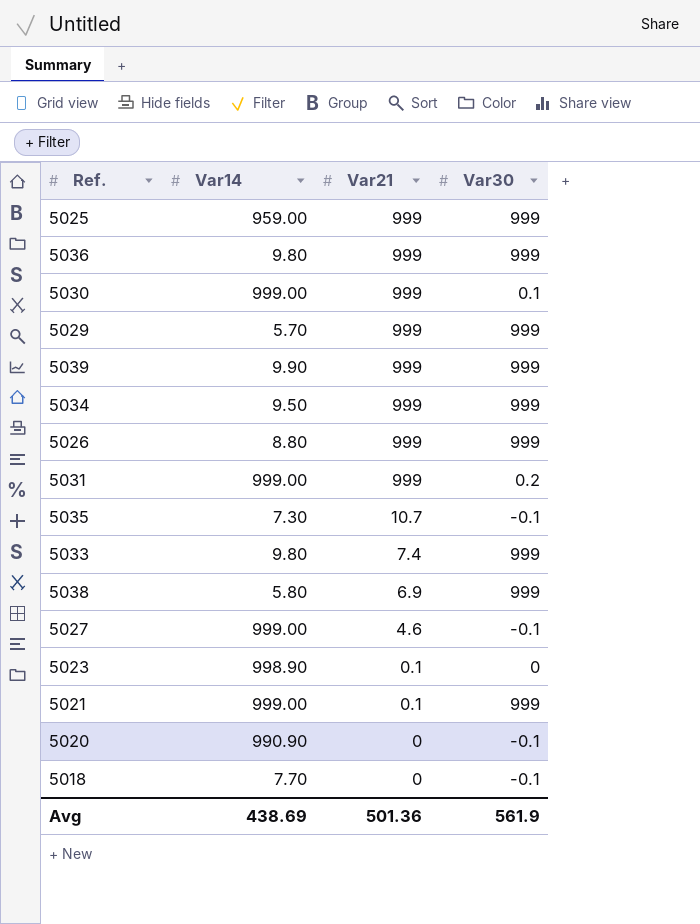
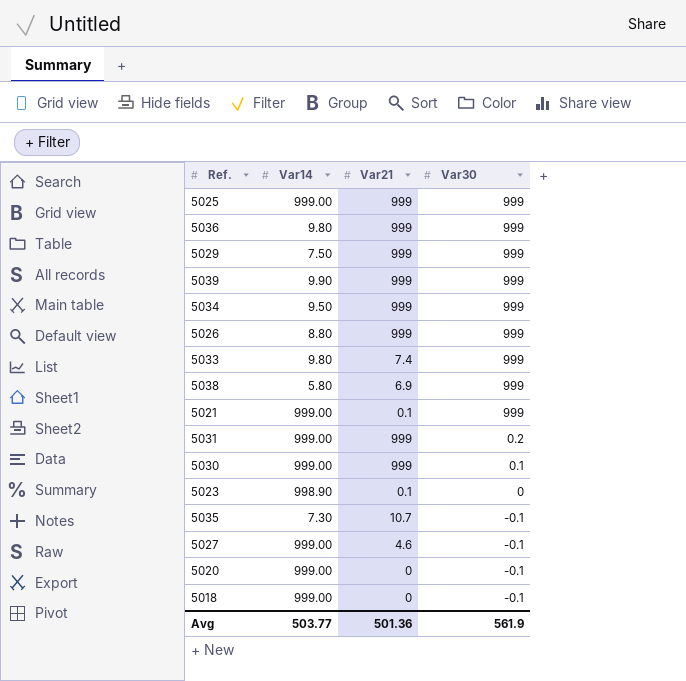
row order: Var21 descending -> Var30 descending
5025 | Var14: 959.00 -> 999.00
5029 | Var14: 5.70 -> 7.50
5020 | Var14: 990.90 -> 999.00
5018 | Var14: 7.70 -> 999.00
Avg | Var14: 438.69 -> 503.77

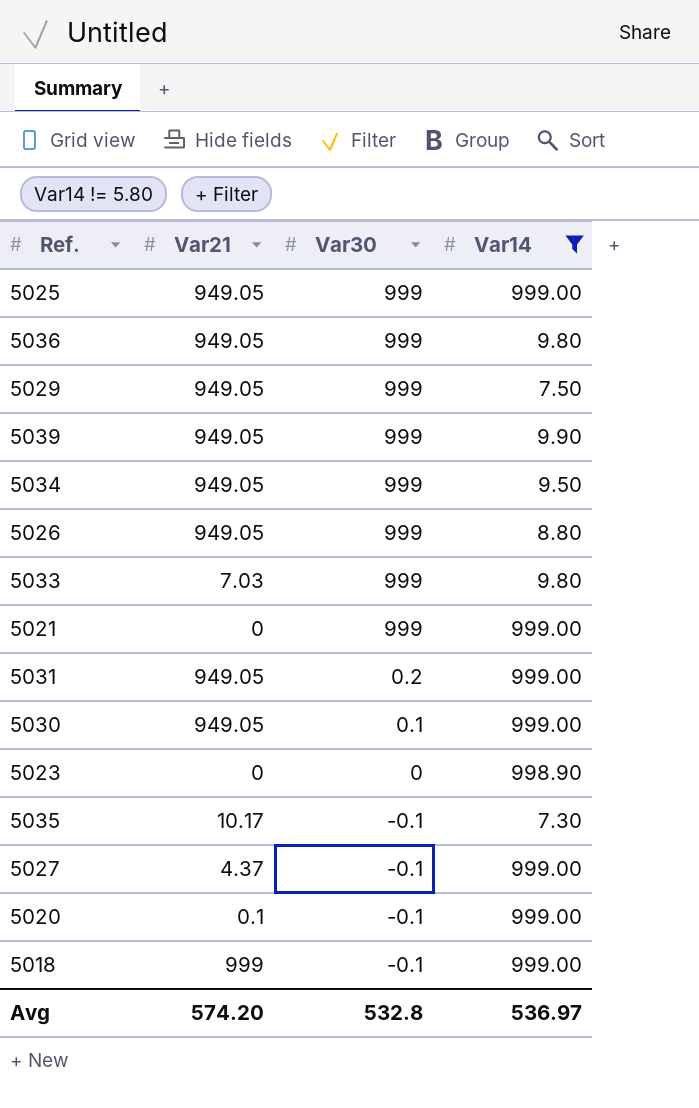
filter: none -> Var14 != 5.80
column Var14 | position: 2 -> 4
5025 | Var21: 999 -> 949.05
5036 | Var21: 999 -> 949.05
5029 | Var21: 999 -> 949.05
5039 | Var21: 999 -> 949.05
5034 | Var21: 999 -> 949.05
5026 | Var21: 999 -> 949.05
5033 | Var21: 7.4 -> 7.03
5021 | Var21: 0.1 -> 0
5031 | Var21: 999 -> 949.05
5030 | Var21: 999 -> 949.05
5023 | Var21: 0.1 -> 0
5035 | Var21: 10.7 -> 10.17
5027 | Var21: 4.6 -> 4.37
5020 | Var21: 0 -> 0.1
5018 | Var21: 0 -> 999
Avg | Var21: 501.36 -> 574.20
Avg | Var30: 561.9 -> 532.8
Avg | Var14: 503.77 -> 536.97

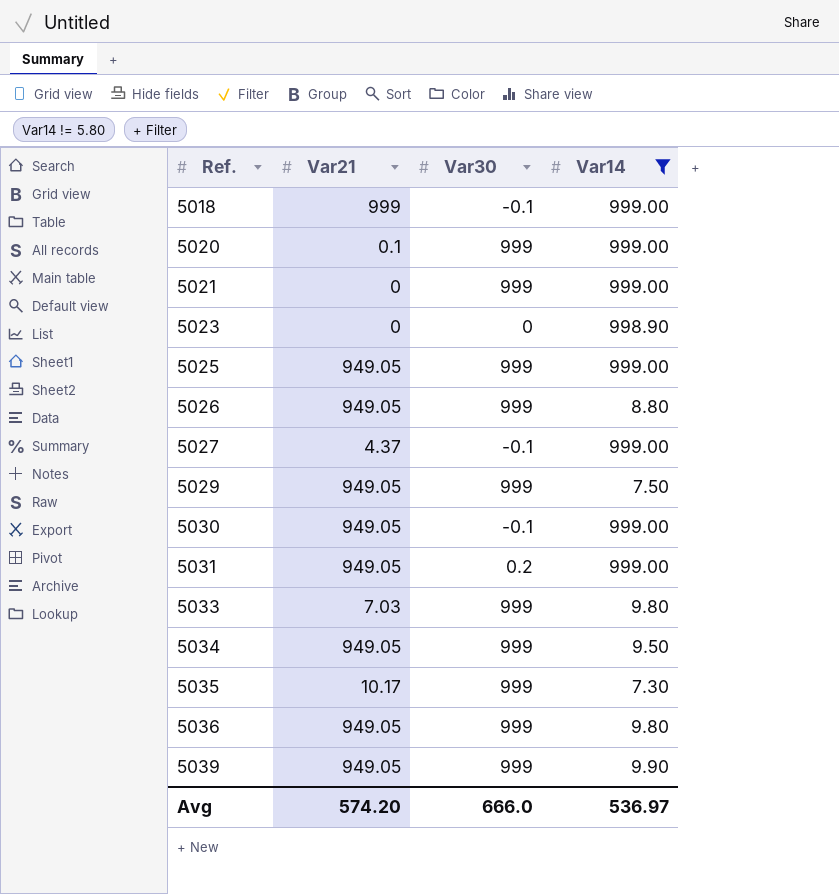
row order: Var30 descending -> Ref. ascending
5020 | Var30: -0.1 -> 999
5030 | Var30: 0.1 -> -0.1
5035 | Var30: -0.1 -> 999
Avg | Var30: 532.8 -> 666.0

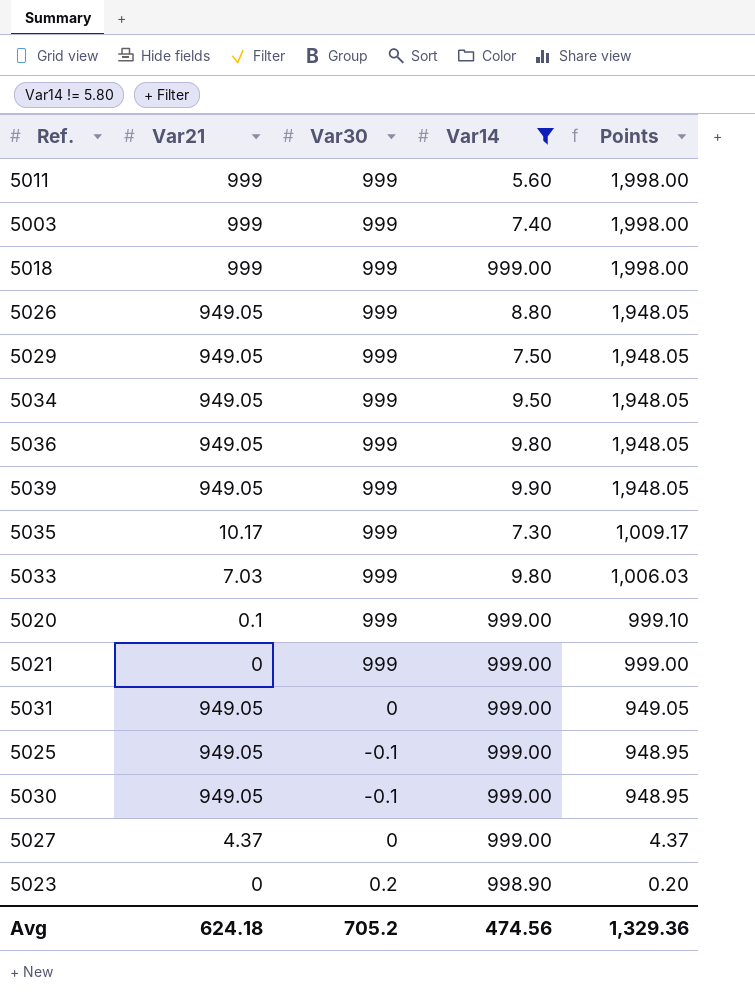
row order: Ref. ascending -> Points descending
column Points | formula: none -> [Var21] + [Var30]
row 5011: none -> 999 | 999 | 5.60 | 1,998.00
row 5003: none -> 999 | 999 | 7.40 | 1,998.00
5018 | Var30: -0.1 -> 999
5031 | Var30: 0.2 -> 0
5025 | Var30: 999 -> -0.1
5027 | Var30: -0.1 -> 0
5023 | Var30: 0 -> 0.2
Avg | Var21: 574.20 -> 624.18
Avg | Var30: 666.0 -> 705.2
Avg | Var14: 536.97 -> 474.56

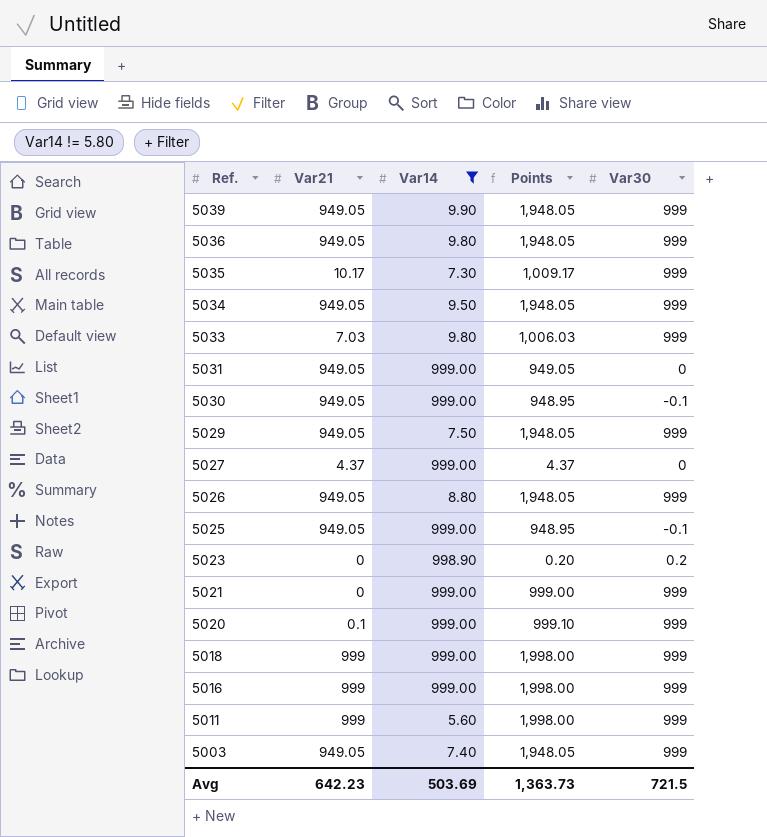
row order: Points descending -> Ref. descending
column Var30 | position: 3 -> 5
row 5016: none -> 999 | 999.00 | 1,998.00 | 999
5003 | Var21: 999 -> 949.05
5003 | Points: 1,998.00 -> 1,948.05
Avg | Var21: 624.18 -> 642.23
Avg | Var14: 474.56 -> 503.69
Avg | Points: 1,329.36 -> 1,363.73
Avg | Var30: 705.2 -> 721.5

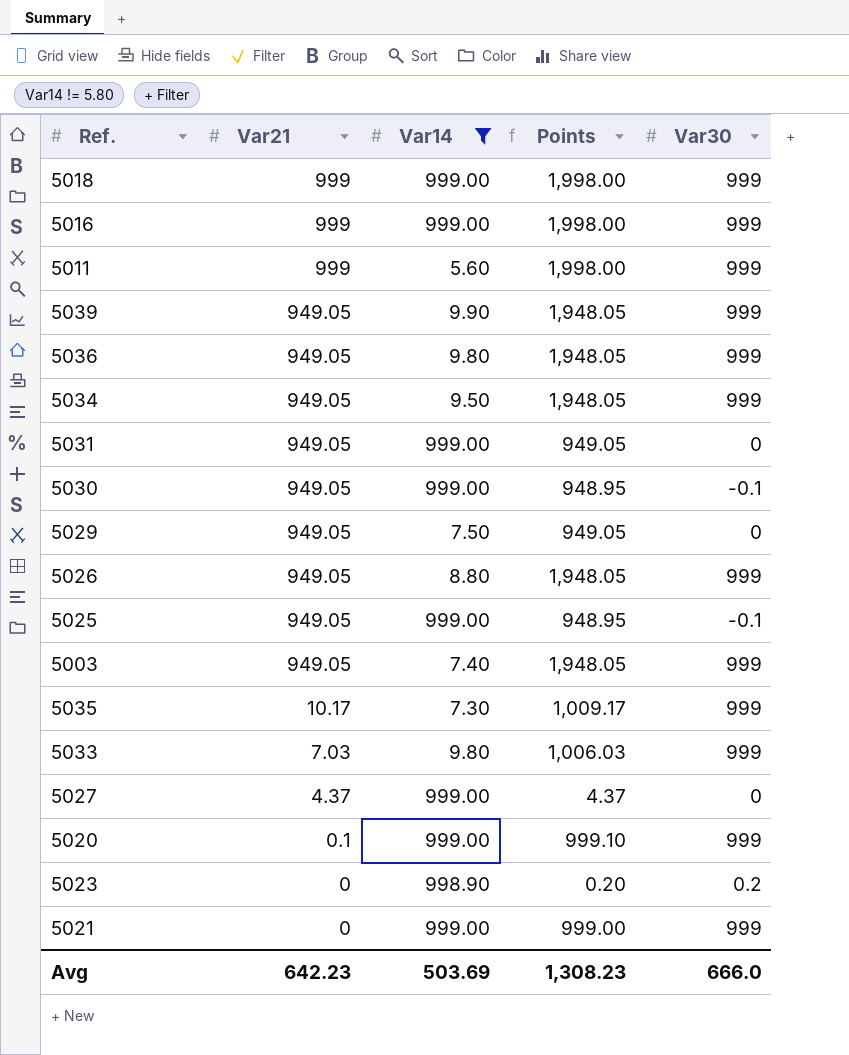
row order: Ref. descending -> Var21 descending
5029 | Points: 1,948.05 -> 949.05
5029 | Var30: 999 -> 0
Avg | Points: 1,363.73 -> 1,308.23
Avg | Var30: 721.5 -> 666.0

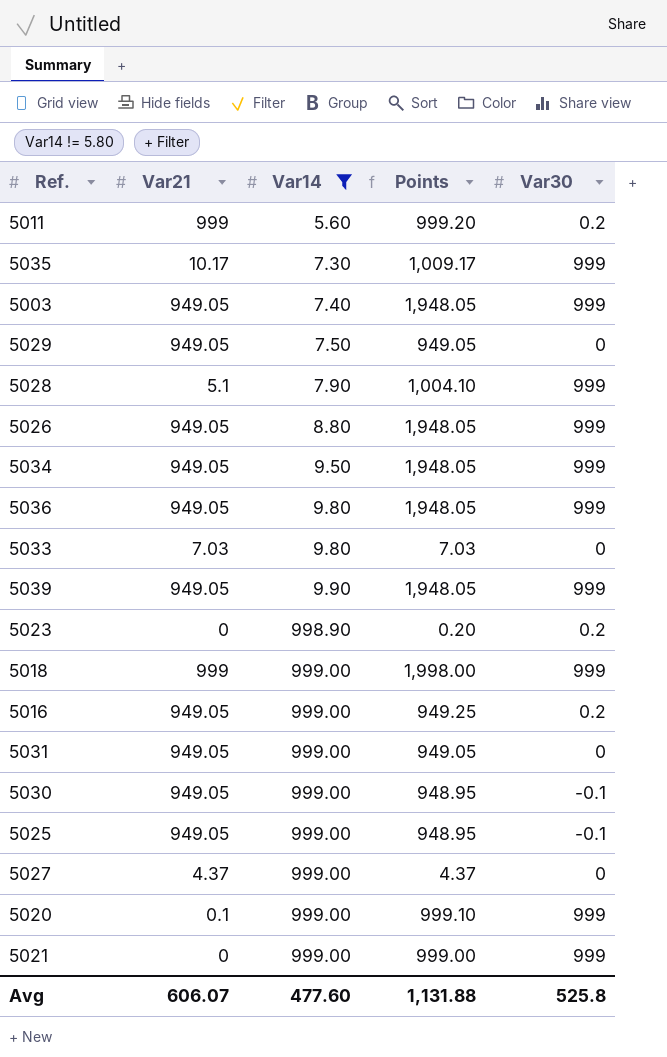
row order: Var21 descending -> Var14 ascending
5011 | Points: 1,998.00 -> 999.20
5011 | Var30: 999 -> 0.2
row 5028: none -> 5.1 | 7.90 | 1,004.10 | 999
5033 | Points: 1,006.03 -> 7.03
5033 | Var30: 999 -> 0
5016 | Var21: 999 -> 949.05
5016 | Points: 1,998.00 -> 949.25
5016 | Var30: 999 -> 0.2
Avg | Var21: 642.23 -> 606.07
Avg | Var14: 503.69 -> 477.60
Avg | Points: 1,308.23 -> 1,131.88
Avg | Var30: 666.0 -> 525.8

